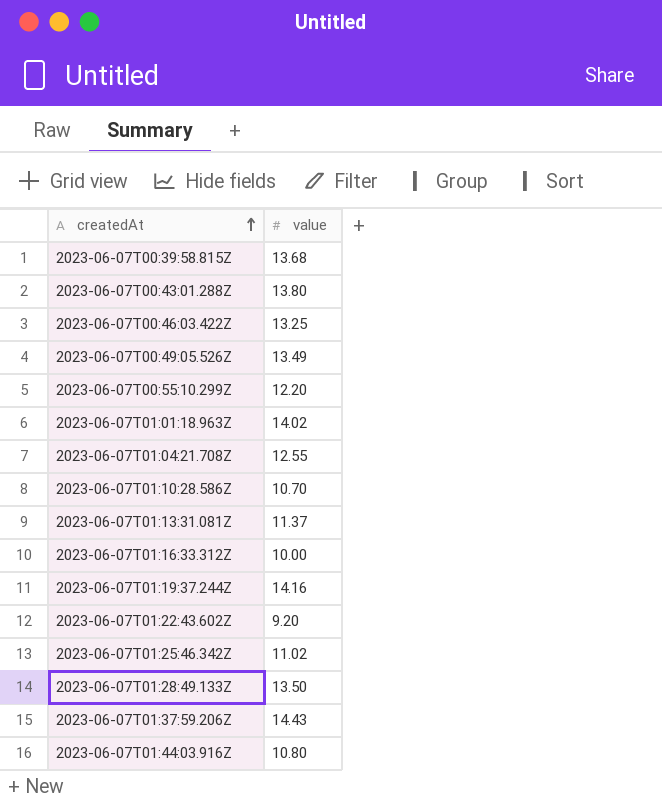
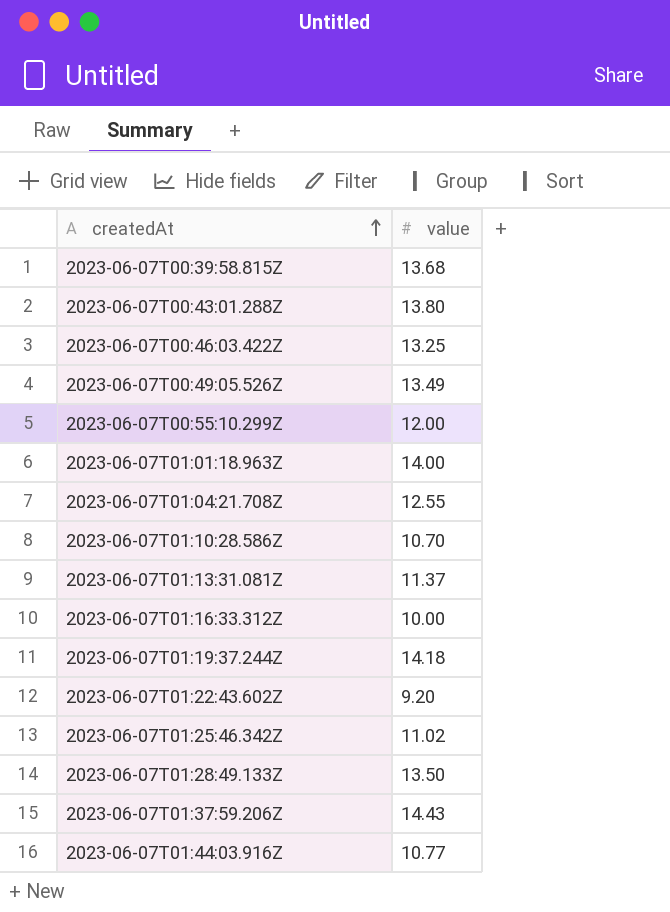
2023-06-07T00:55:10.299Z | value: 12.20 -> 12.00
2023-06-07T01:01:18.963Z | value: 14.02 -> 14.00
2023-06-07T01:19:37.244Z | value: 14.16 -> 14.18
2023-06-07T01:44:03.916Z | value: 10.80 -> 10.77

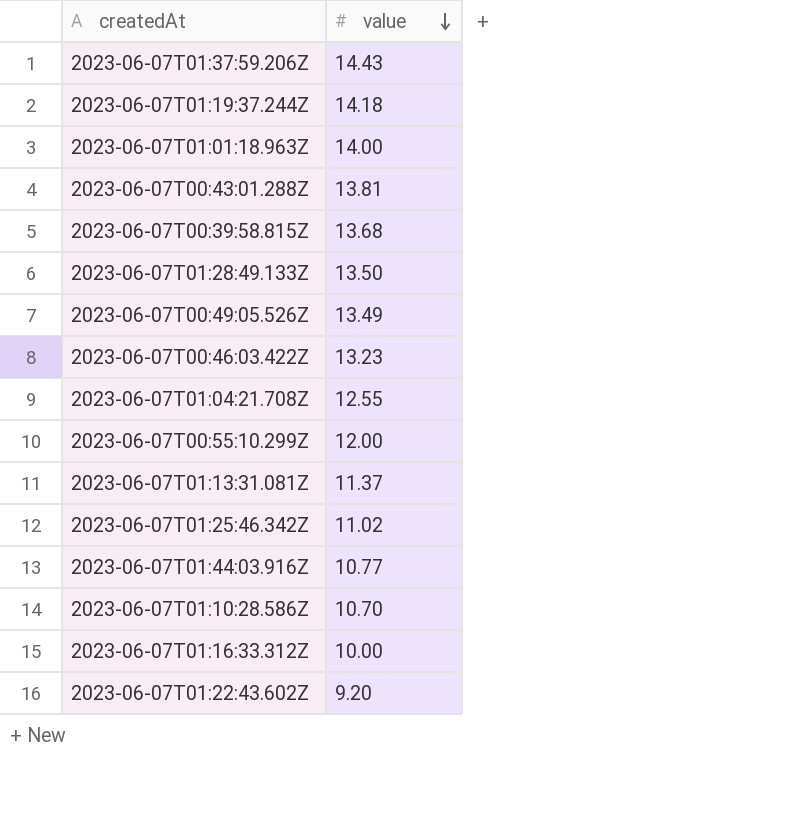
row order: createdAt ascending -> value descending
2023-06-07T00:43:01.288Z | value: 13.80 -> 13.81
2023-06-07T00:46:03.422Z | value: 13.25 -> 13.23

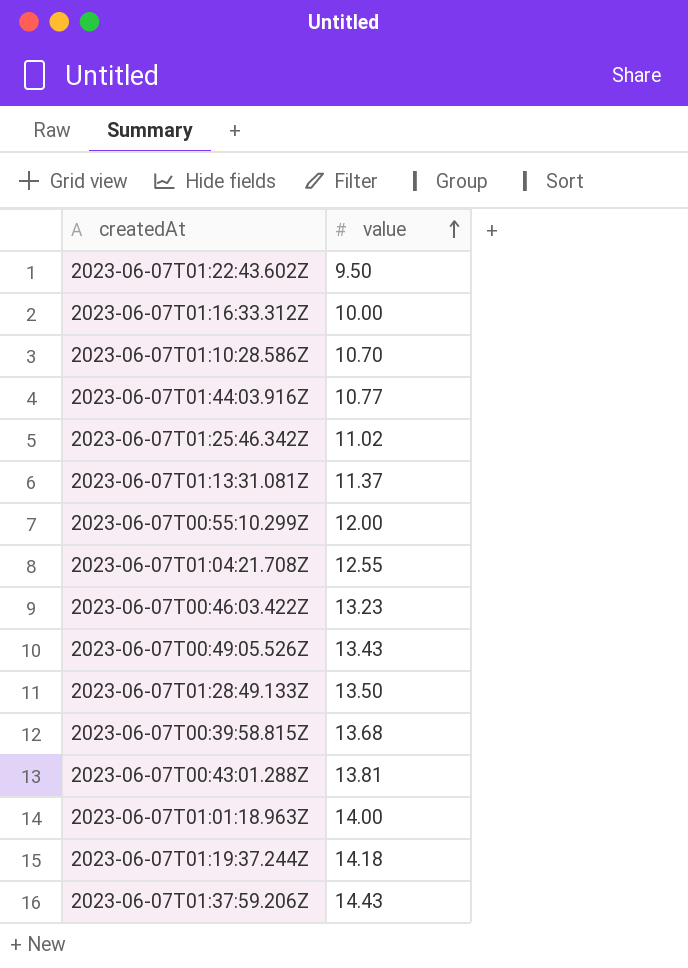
row order: value descending -> value ascending
2023-06-07T01:22:43.602Z | value: 9.20 -> 9.50
2023-06-07T00:49:05.526Z | value: 13.49 -> 13.43

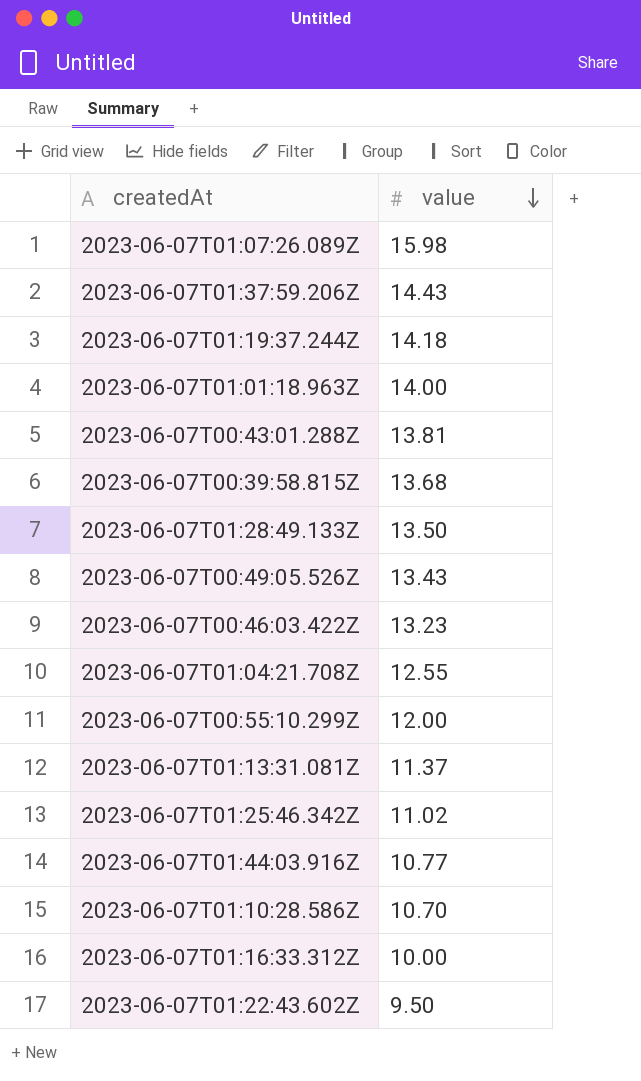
row order: value ascending -> value descending
row 2023-06-07T01:07:26.089Z: none -> 15.98

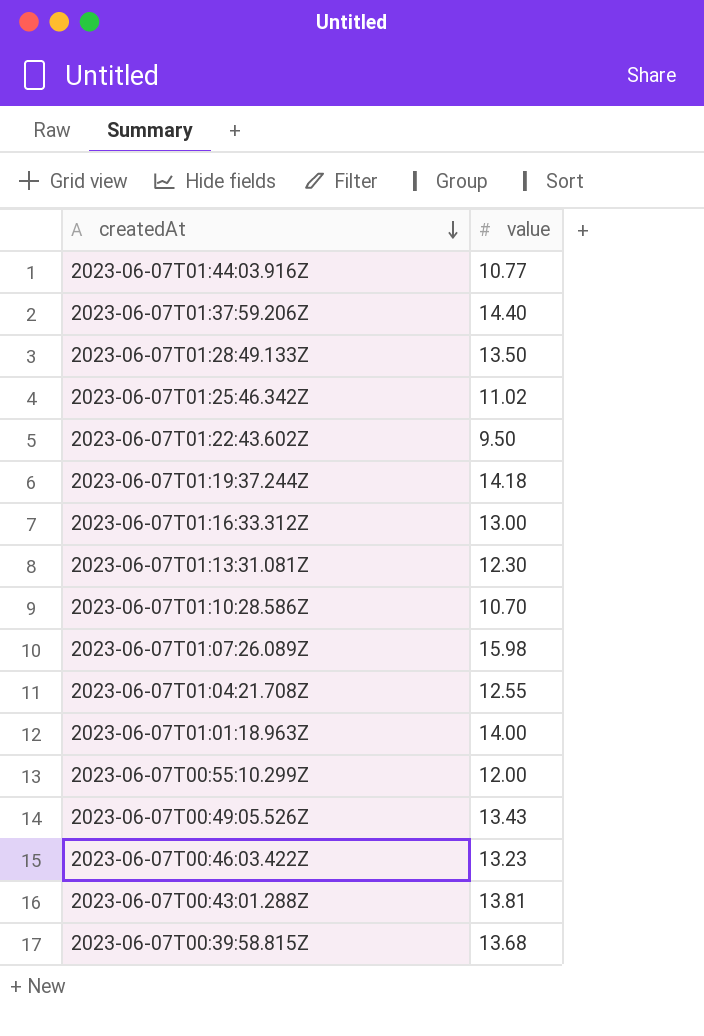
row order: value descending -> createdAt descending
2023-06-07T01:37:59.206Z | value: 14.43 -> 14.40
2023-06-07T01:16:33.312Z | value: 10.00 -> 13.00
2023-06-07T01:13:31.081Z | value: 11.37 -> 12.30

